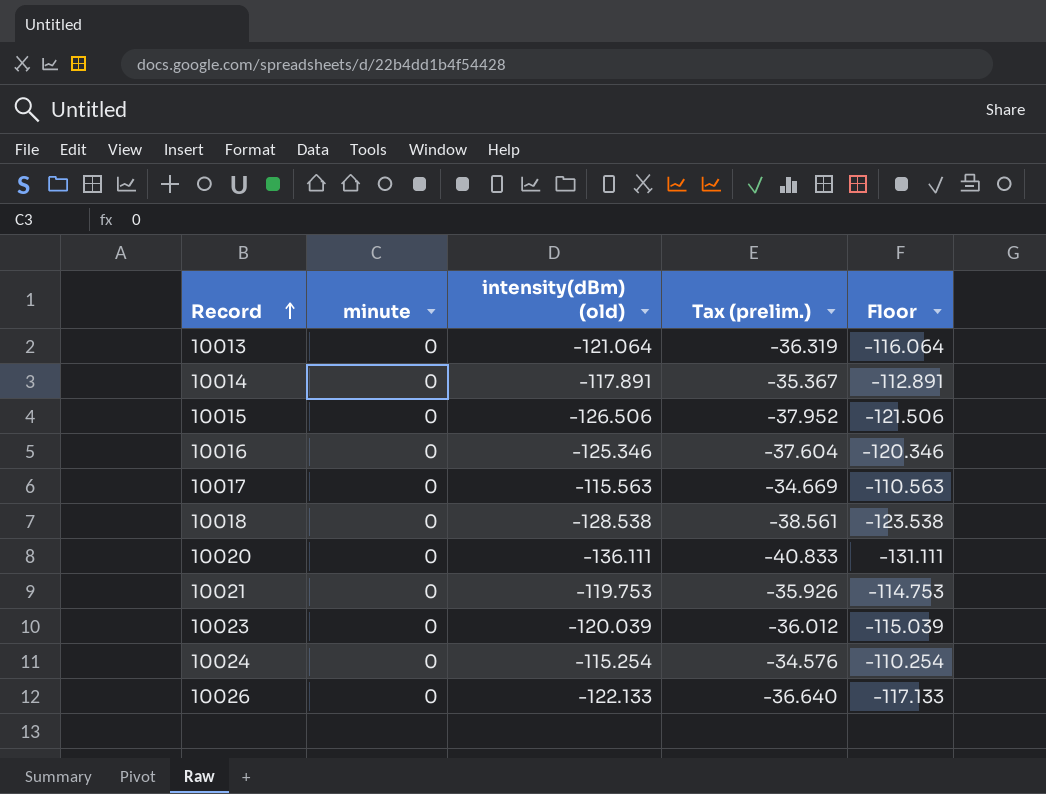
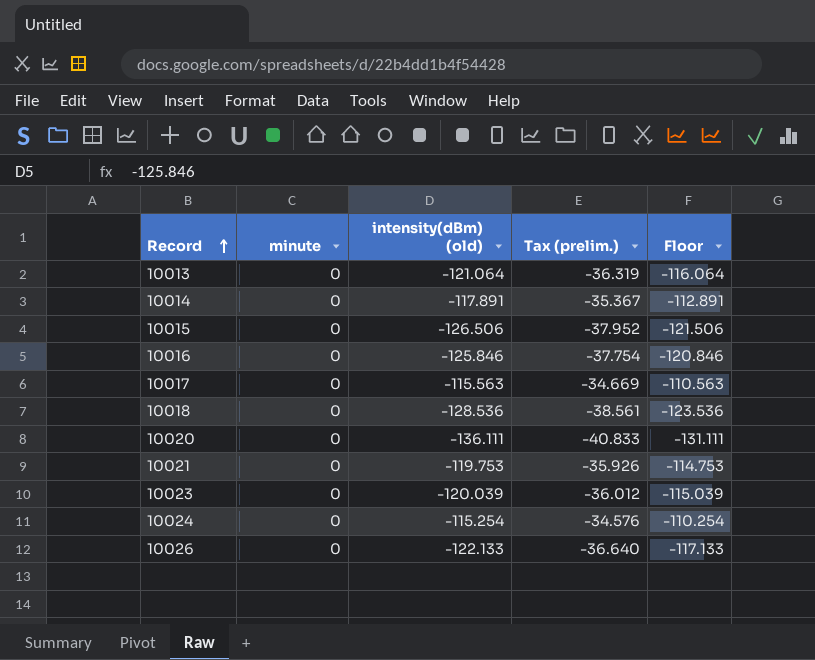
10016 | intensity(dBm) (old): -125.346 -> -125.846
10016 | Tax (prelim.): -37.604 -> -37.754
10016 | Floor: -120.346 -> -120.846
10018 | intensity(dBm) (old): -128.538 -> -128.536
10018 | Floor: -123.538 -> -123.536

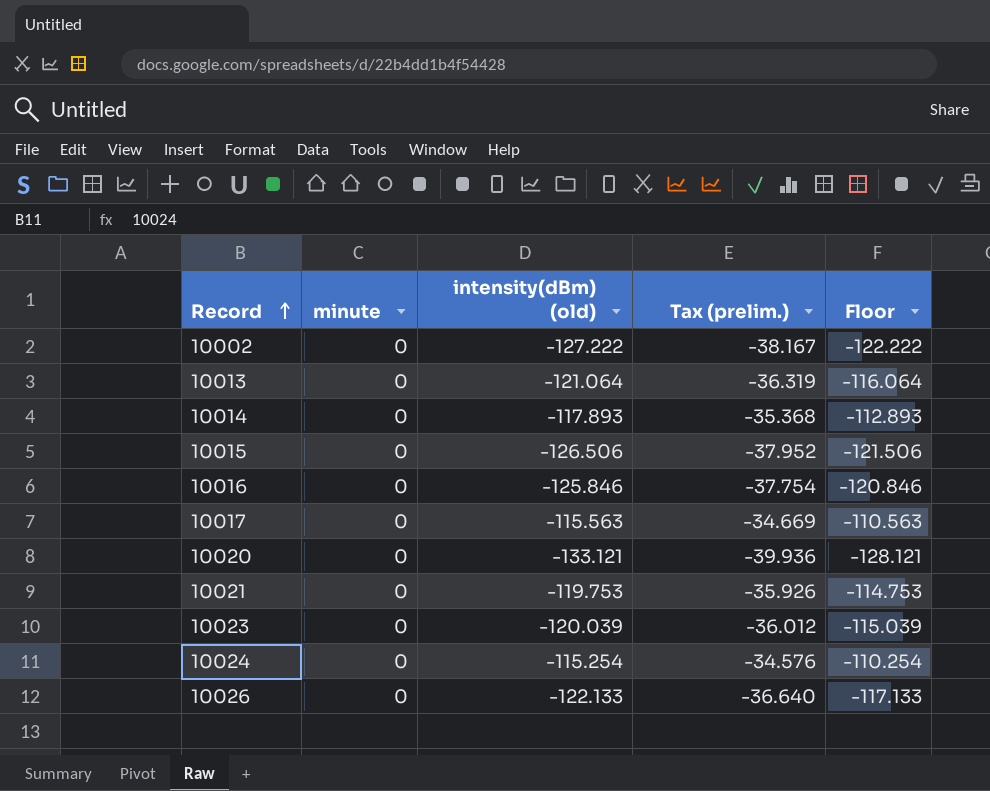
row 10018: 0 | -128.536 | -38.561 | -123.536 -> none
row 10002: none -> 0 | -127.222 | -38.167 | -122.222
10014 | intensity(dBm) (old): -117.891 -> -117.893
10014 | Tax (prelim.): -35.367 -> -35.368
10014 | Floor: -112.891 -> -112.893
10020 | intensity(dBm) (old): -136.111 -> -133.121
10020 | Tax (prelim.): -40.833 -> -39.936
10020 | Floor: -131.111 -> -128.121

